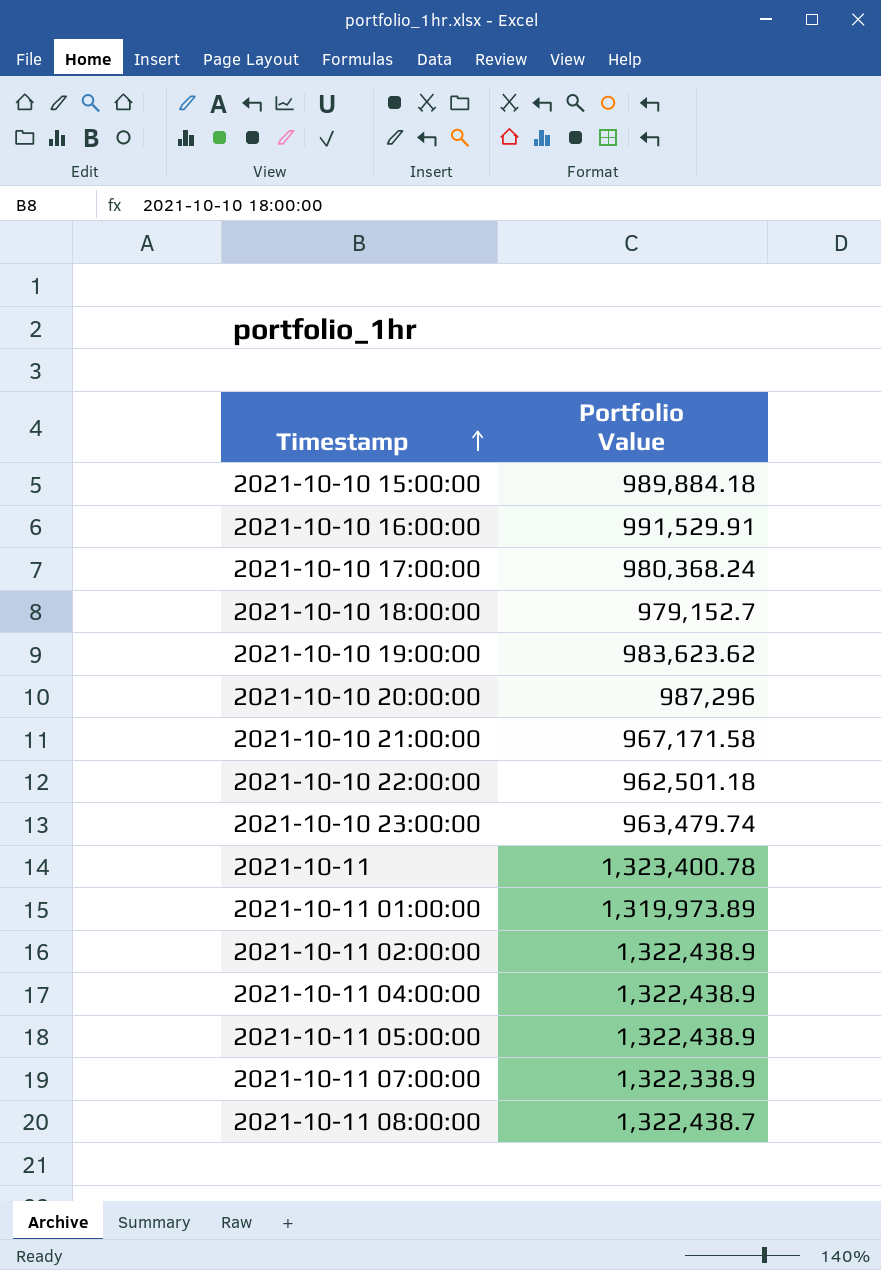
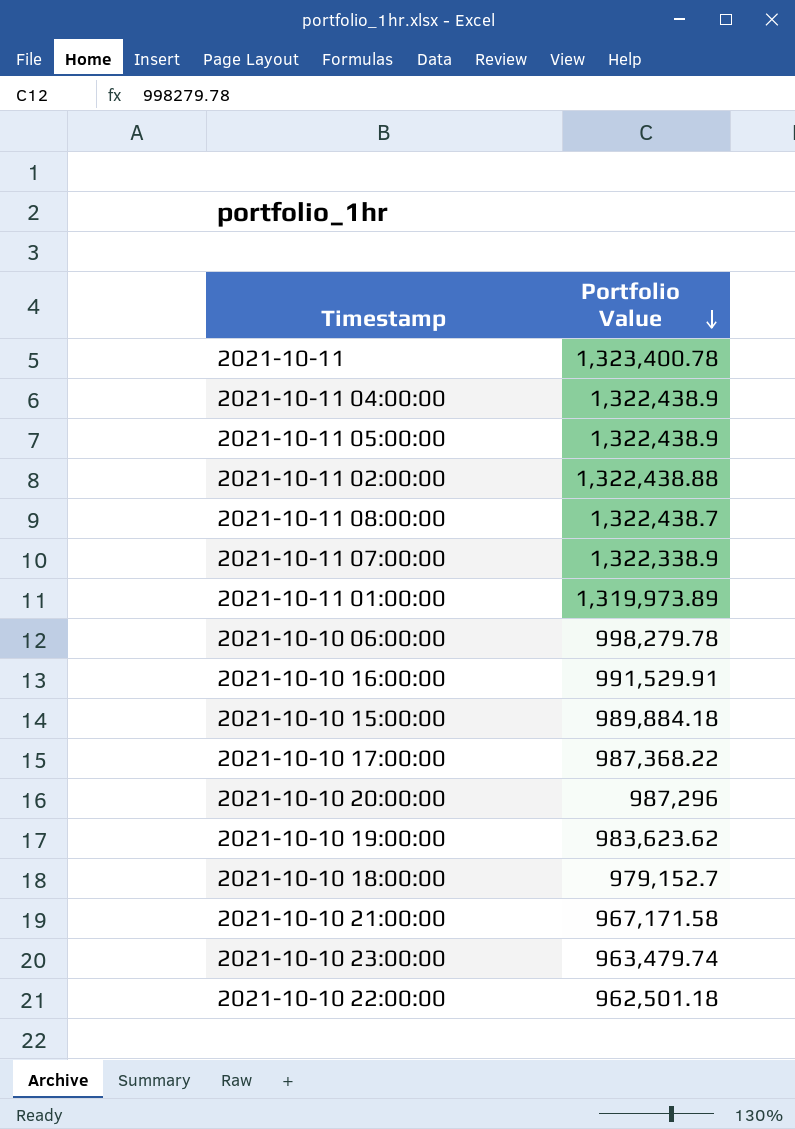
row order: Timestamp ascending -> Portfolio Value descending
2021-10-11 02:00:00 | Portfolio Value: 1,322,438.9 -> 1,322,438.88
row 2021-10-10 06:00:00: none -> 998,279.78
2021-10-10 17:00:00 | Portfolio Value: 980,368.24 -> 987,368.22

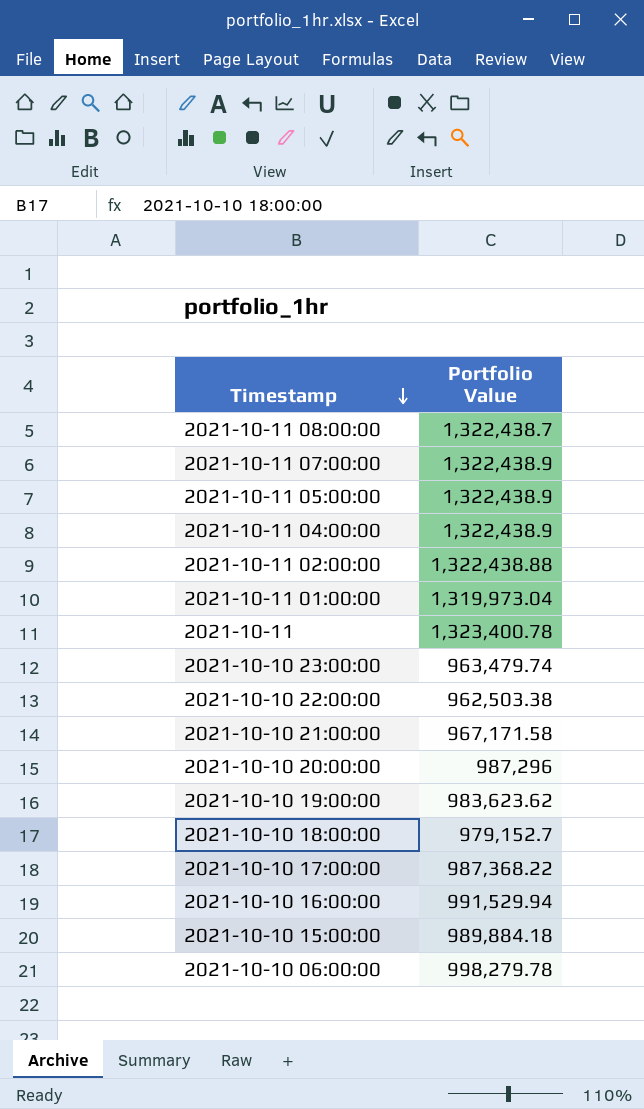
row order: Portfolio Value descending -> Timestamp descending
2021-10-11 07:00:00 | Portfolio Value: 1,322,338.9 -> 1,322,438.9
2021-10-11 01:00:00 | Portfolio Value: 1,319,973.89 -> 1,319,973.04
2021-10-10 22:00:00 | Portfolio Value: 962,501.18 -> 962,503.38
2021-10-10 16:00:00 | Portfolio Value: 991,529.91 -> 991,529.94

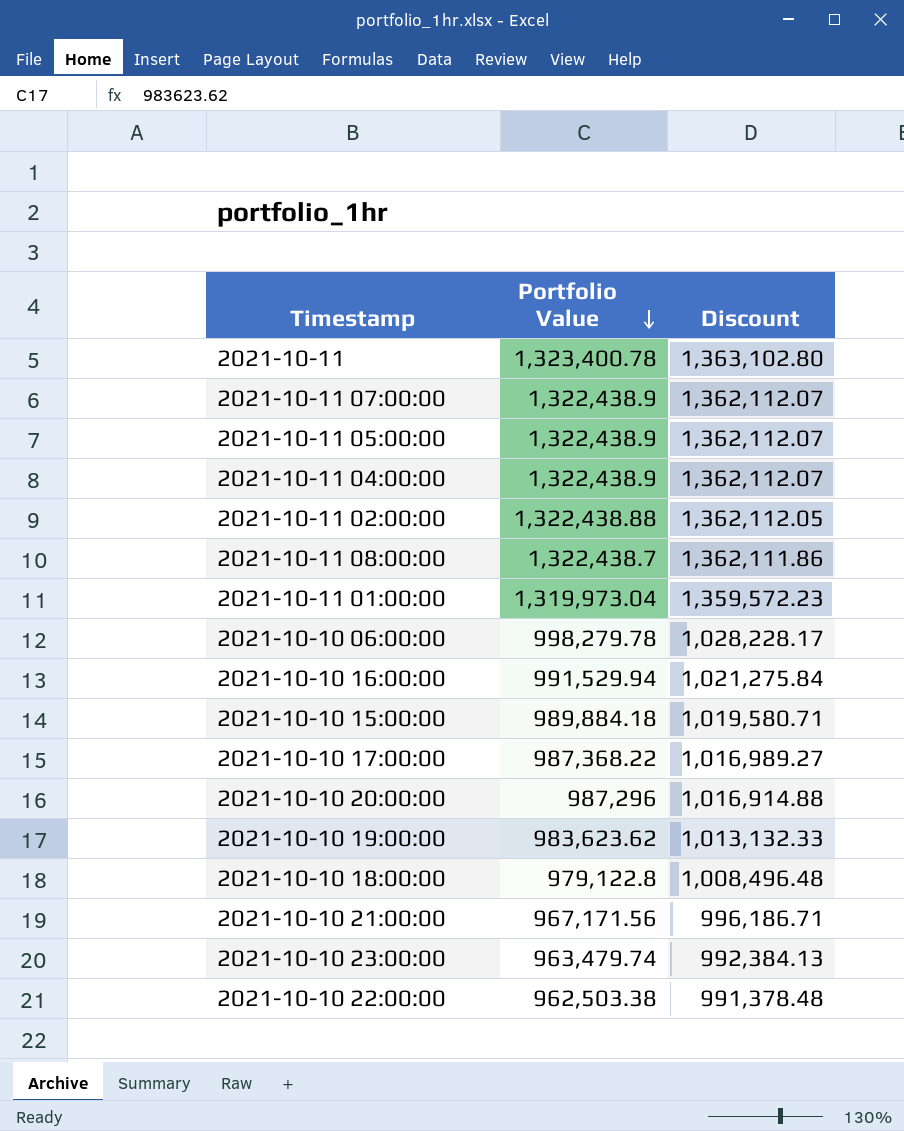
row order: Timestamp descending -> Portfolio Value descending
column Discount | formula: none -> [Portfolio Value] * 1.03
2021-10-10 18:00:00 | Portfolio Value: 979,152.7 -> 979,122.8
2021-10-10 21:00:00 | Portfolio Value: 967,171.58 -> 967,171.56

